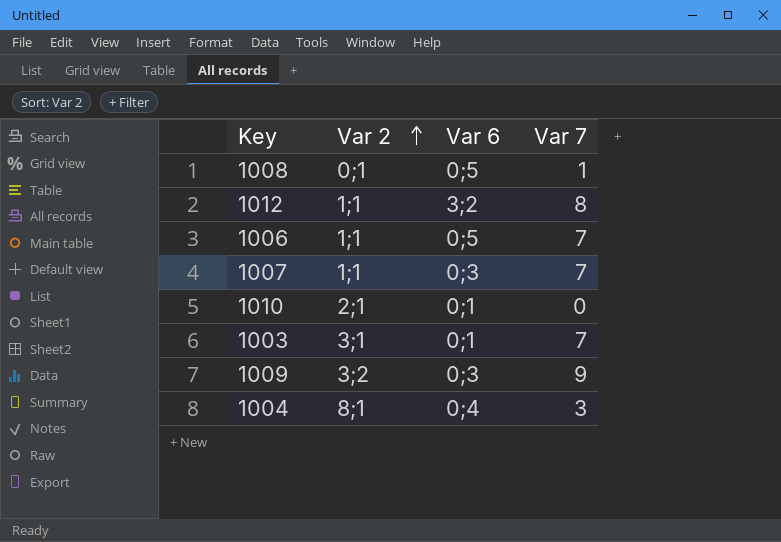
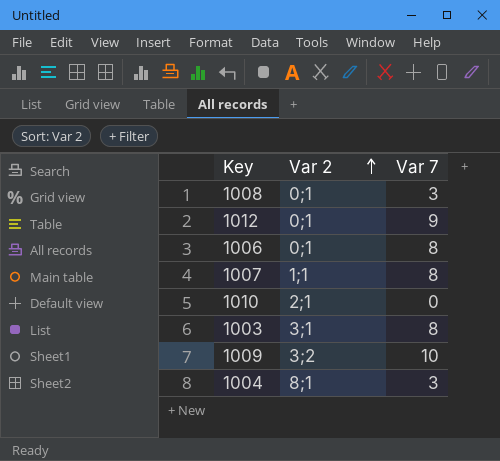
column Var 6 | position: 3 -> none
1008 | Var 7: 1 -> 3
1012 | Var 2: 1;1 -> 0;1
1012 | Var 7: 8 -> 9
1006 | Var 2: 1;1 -> 0;1
1006 | Var 7: 7 -> 8
1007 | Var 7: 7 -> 8
1003 | Var 7: 7 -> 8
1009 | Var 7: 9 -> 10

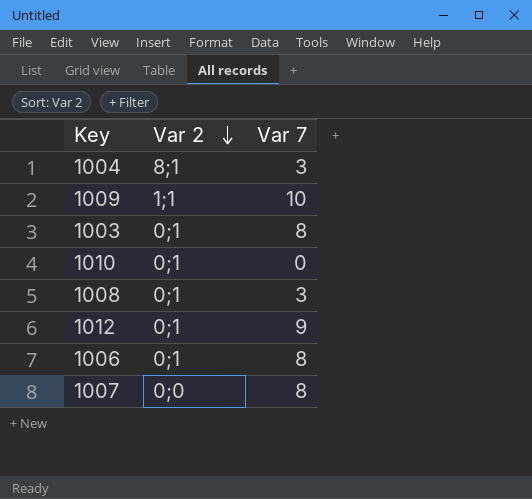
row order: Var 2 ascending -> Var 2 descending
1009 | Var 2: 3;2 -> 1;1
1003 | Var 2: 3;1 -> 0;1
1010 | Var 2: 2;1 -> 0;1
1007 | Var 2: 1;1 -> 0;0

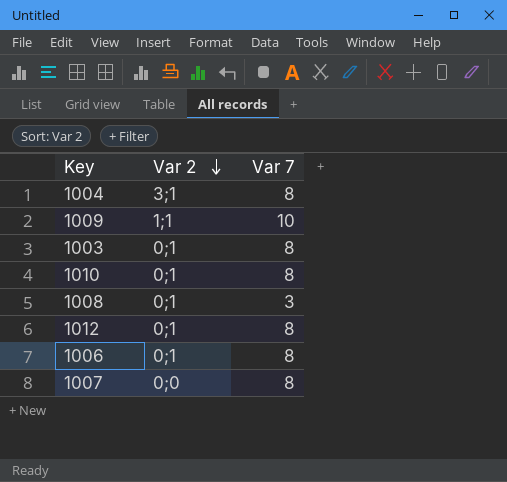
1004 | Var 2: 8;1 -> 3;1
1004 | Var 7: 3 -> 8
1010 | Var 7: 0 -> 8
1012 | Var 7: 9 -> 8

